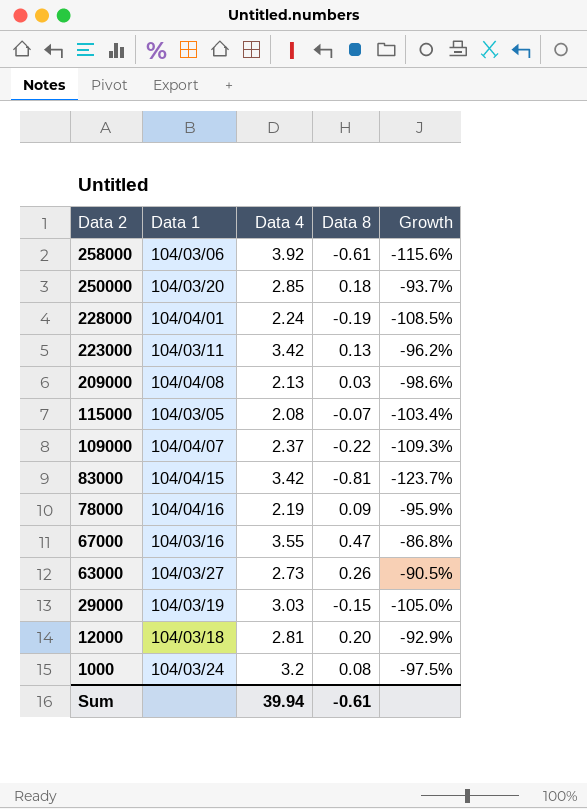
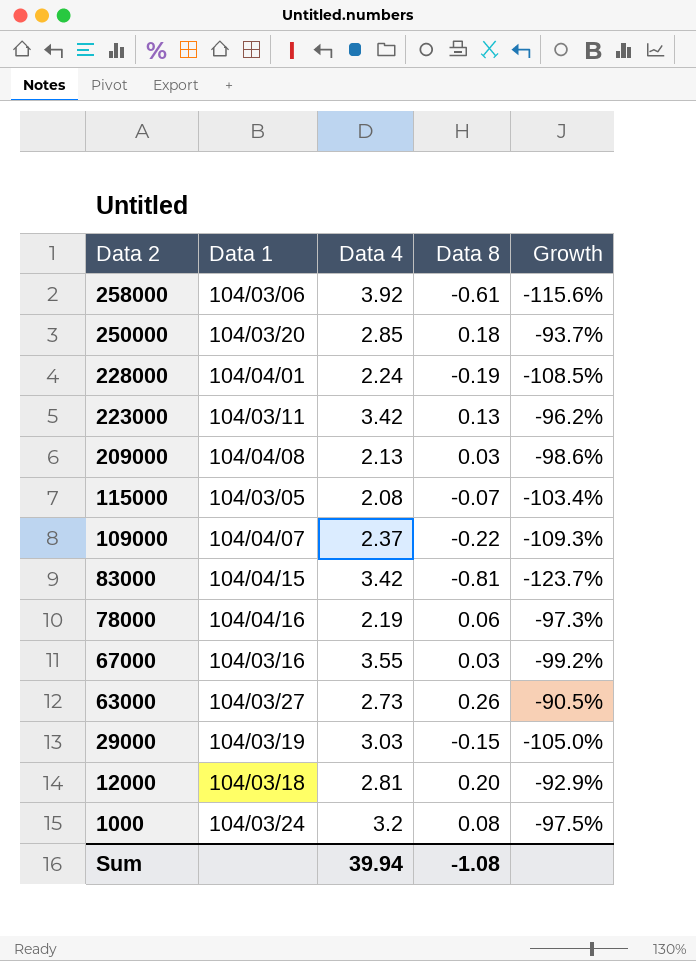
78000 | Data 8: 0.09 -> 0.06
78000 | Growth: -95.9% -> -97.3%
67000 | Data 8: 0.47 -> 0.03
67000 | Growth: -86.8% -> -99.2%
Sum | Data 8: -0.61 -> -1.08

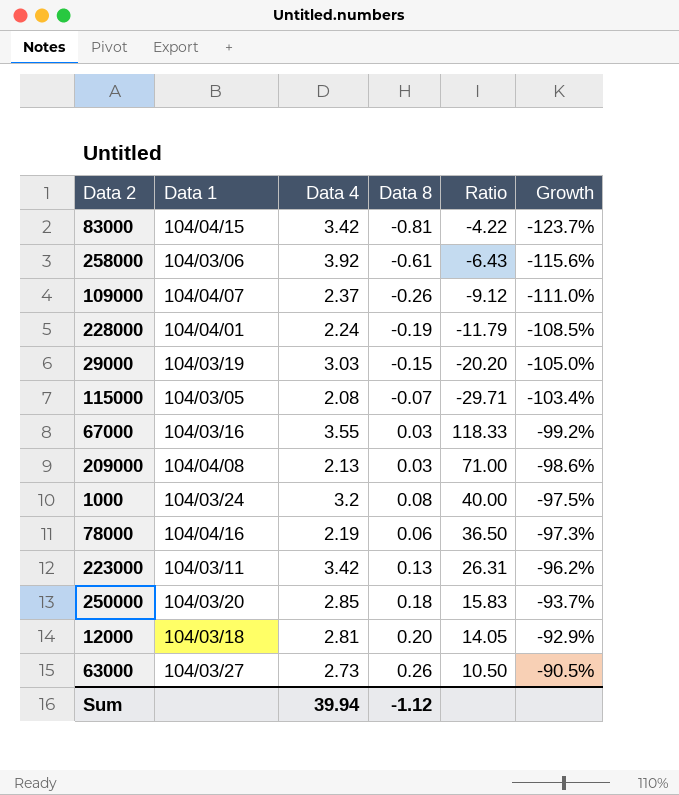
row order: Data 2 descending -> Growth ascending
column Ratio | formula: none -> [Data 4] / [Data 8]
109000 | Data 8: -0.22 -> -0.26
109000 | Growth: -109.3% -> -111.0%
Sum | Data 8: -1.08 -> -1.12

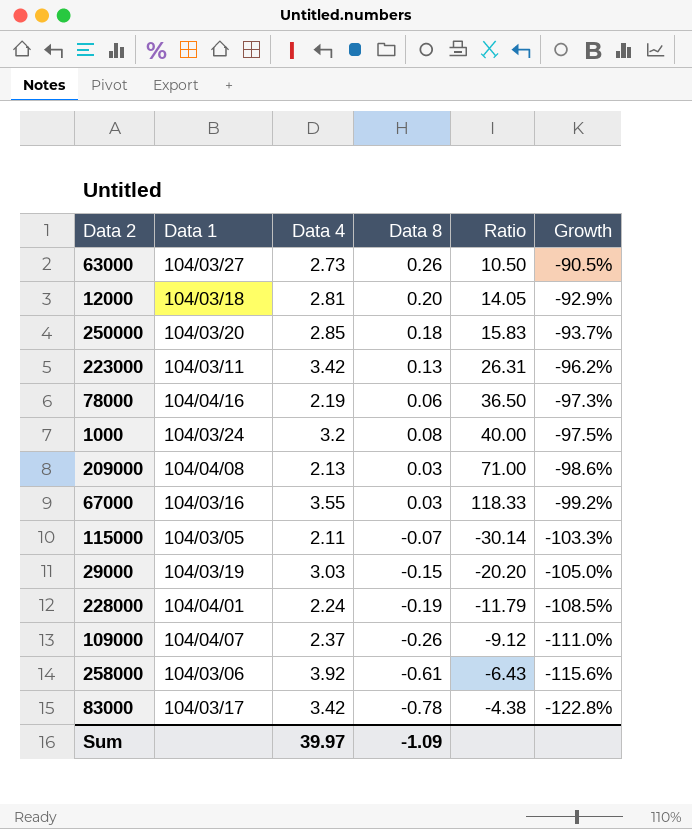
row order: Growth ascending -> Growth descending
115000 | Data 4: 2.08 -> 2.11
115000 | Ratio: -29.71 -> -30.14
115000 | Growth: -103.4% -> -103.3%
83000 | Data 1: 104/04/15 -> 104/03/17
83000 | Data 8: -0.81 -> -0.78
83000 | Ratio: -4.22 -> -4.38
83000 | Growth: -123.7% -> -122.8%
Sum | Data 4: 39.94 -> 39.97
Sum | Data 8: -1.12 -> -1.09

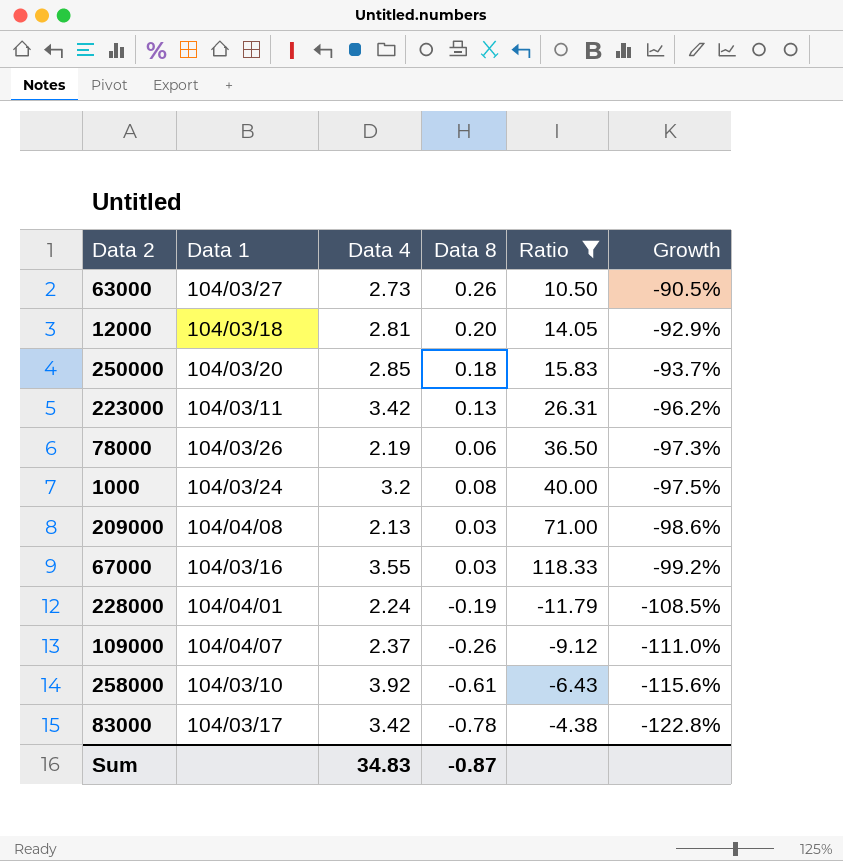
filter: none -> Ratio >= -11.79
78000 | Data 1: 104/04/16 -> 104/03/26
258000 | Data 1: 104/03/06 -> 104/03/10
Sum | Data 4: 39.97 -> 34.83
Sum | Data 8: -1.09 -> -0.87

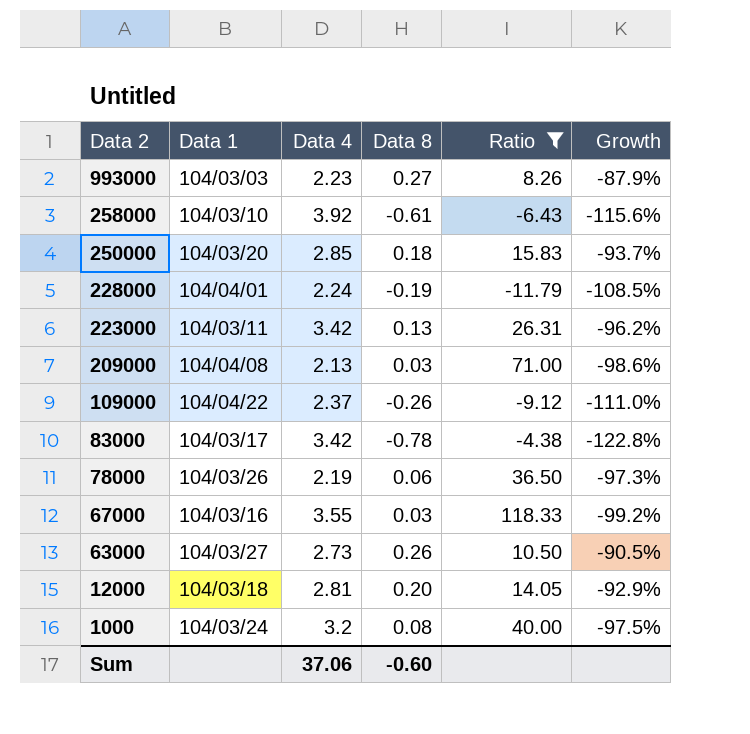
row order: Growth descending -> Data 2 descending
row 993000: none -> 104/03/03 | 2.23 | 0.27 | 8.26 | -87.9%
109000 | Data 1: 104/04/07 -> 104/04/22
Sum | Data 4: 34.83 -> 37.06
Sum | Data 8: -0.87 -> -0.60

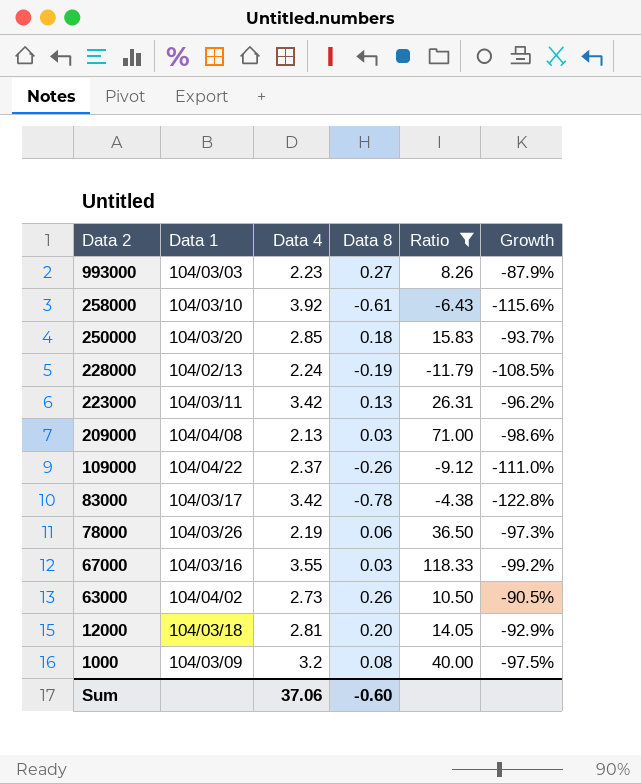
228000 | Data 1: 104/04/01 -> 104/02/13
63000 | Data 1: 104/03/27 -> 104/04/02
1000 | Data 1: 104/03/24 -> 104/03/09

